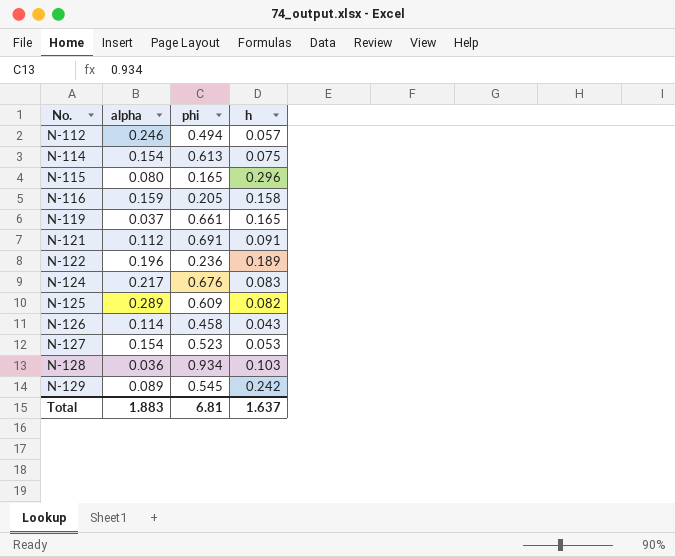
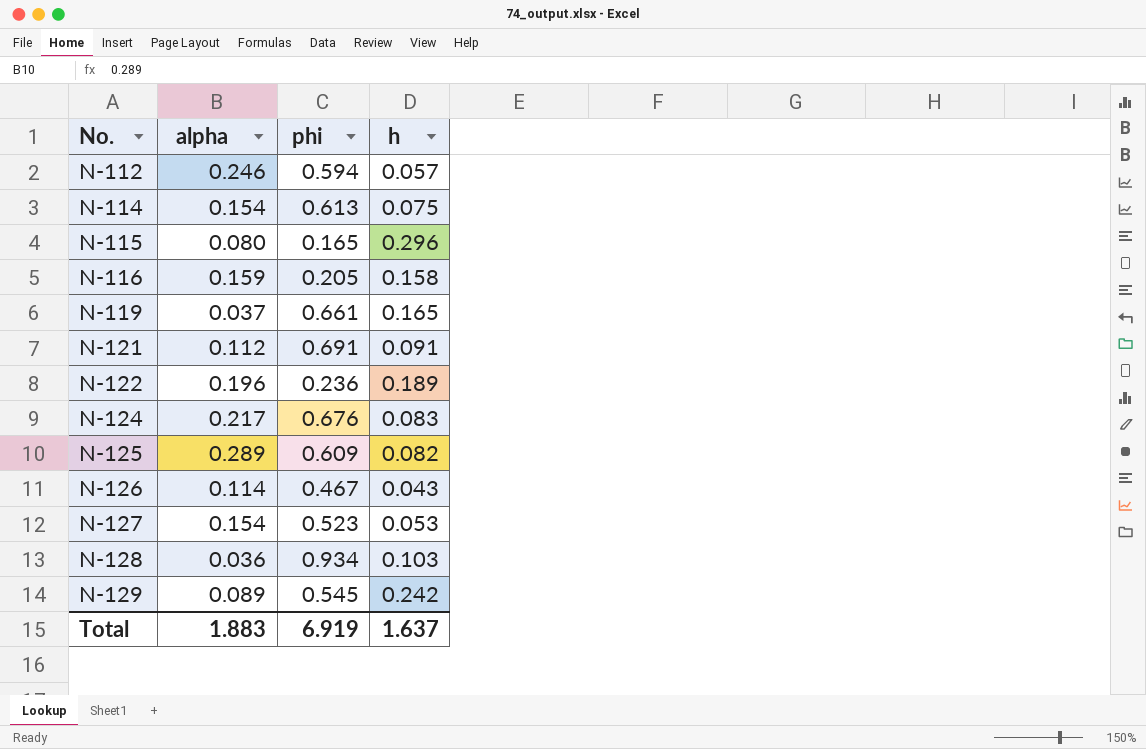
N-112 | phi: 0.494 -> 0.594
N-126 | phi: 0.458 -> 0.467
Total | phi: 6.81 -> 6.919

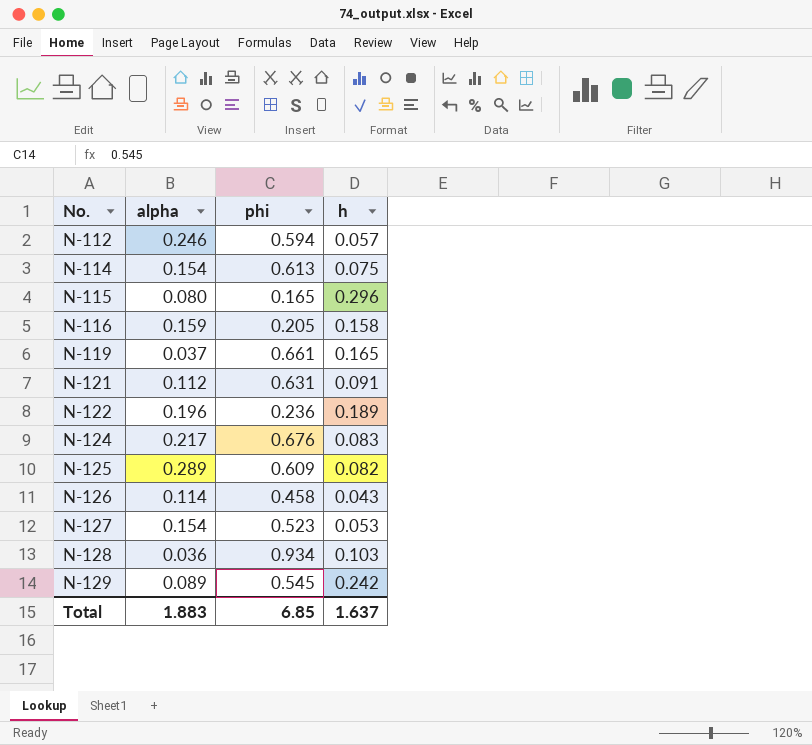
N-121 | phi: 0.691 -> 0.631
N-126 | phi: 0.467 -> 0.458
Total | phi: 6.919 -> 6.85

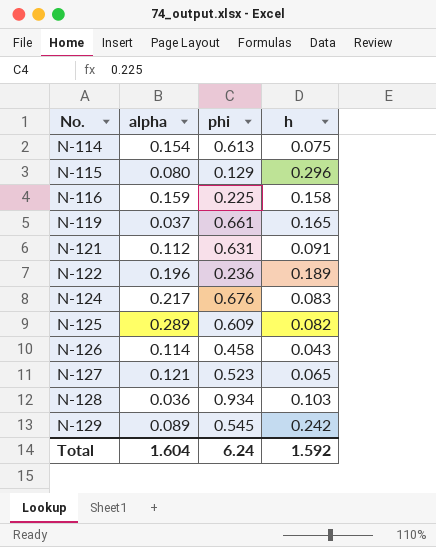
row N-112: 0.246 | 0.594 | 0.057 -> none
N-115 | phi: 0.165 -> 0.129
N-116 | phi: 0.205 -> 0.225
N-127 | alpha: 0.154 -> 0.121
N-127 | h: 0.053 -> 0.065
Total | alpha: 1.883 -> 1.604
Total | phi: 6.85 -> 6.24
Total | h: 1.637 -> 1.592

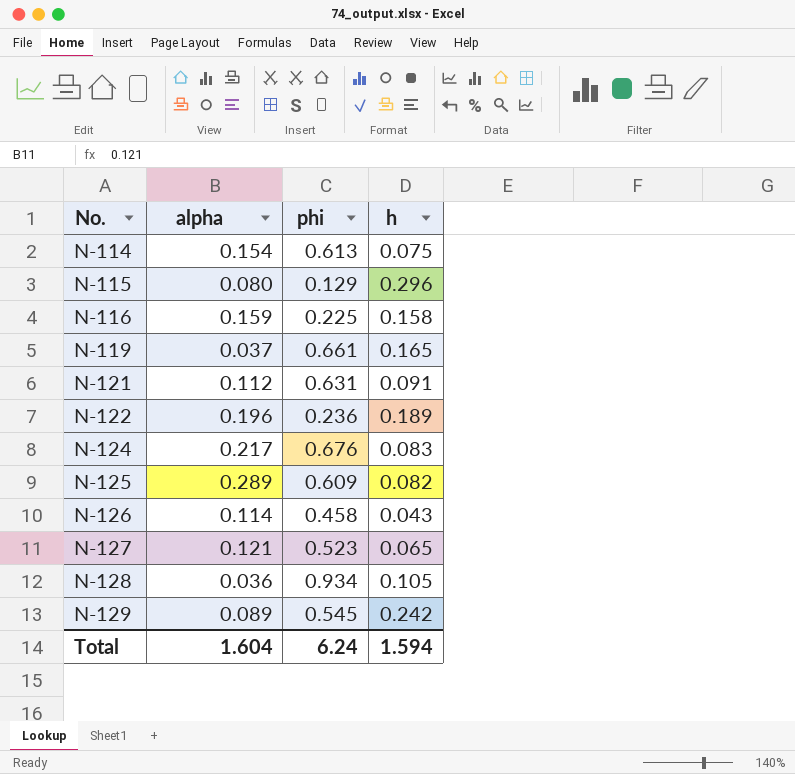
N-128 | h: 0.103 -> 0.105
Total | h: 1.592 -> 1.594

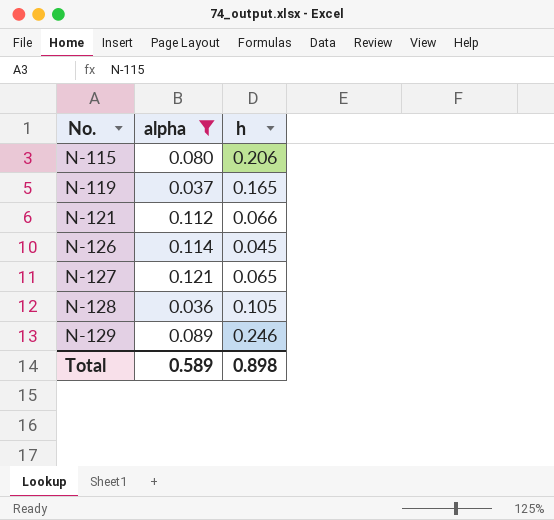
filter: none -> alpha <= 0.121
column phi | position: 3 -> none
N-115 | h: 0.296 -> 0.206
N-121 | h: 0.091 -> 0.066
N-126 | h: 0.043 -> 0.045
N-129 | h: 0.242 -> 0.246
Total | alpha: 1.604 -> 0.589
Total | h: 1.594 -> 0.898

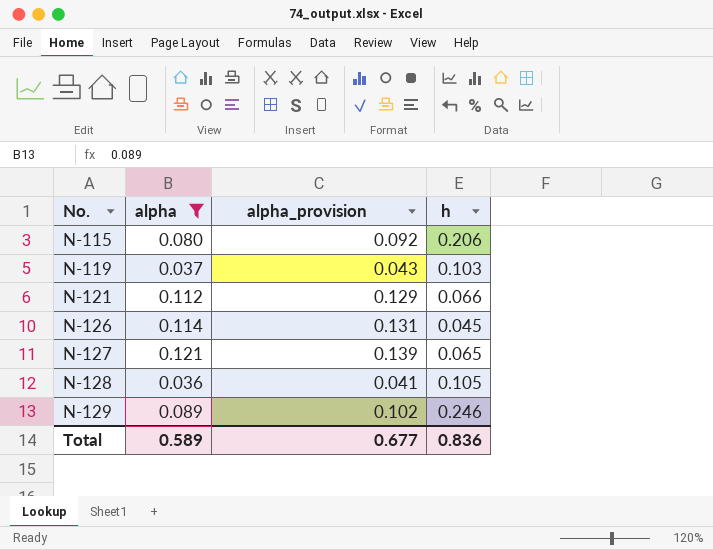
column alpha_provision | formula: none -> [alpha] * 1.15
N-119 | h: 0.165 -> 0.103
Total | h: 0.898 -> 0.836

